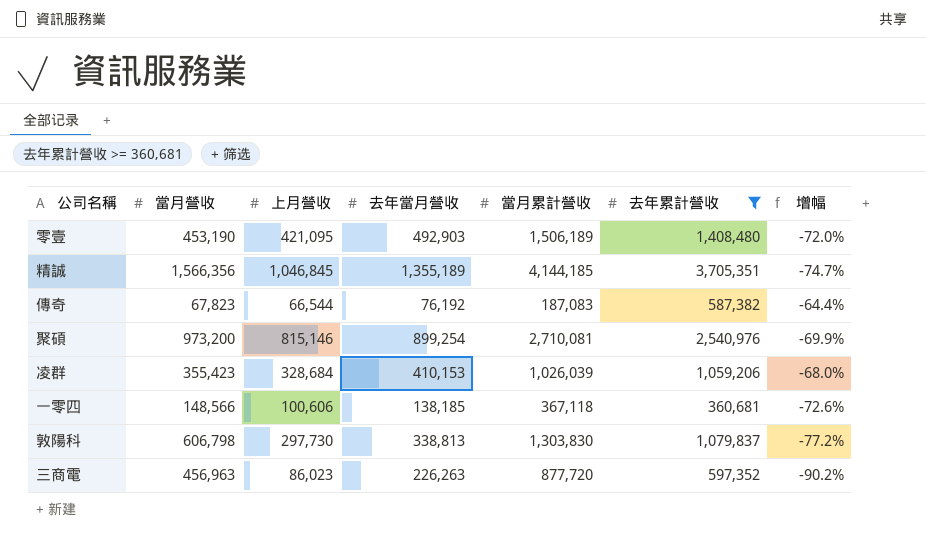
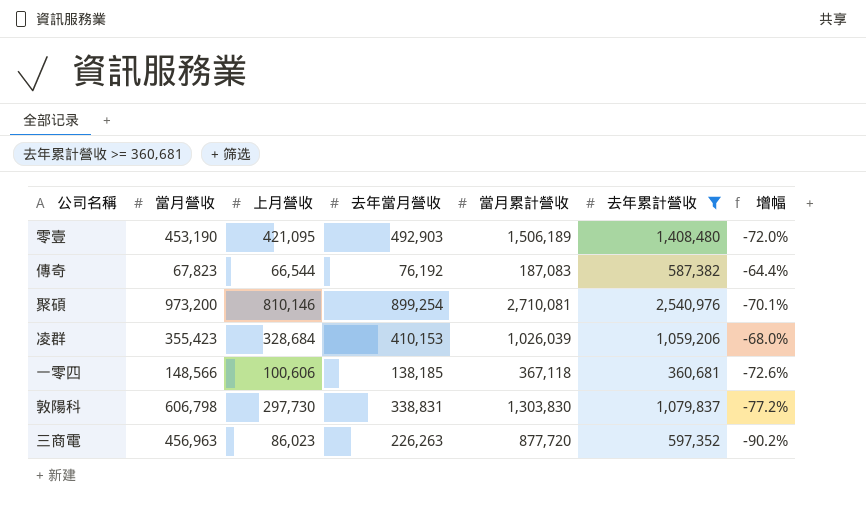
row 精誠: 1,566,356 | 1,046,845 | 1,355,189 | 4,144,185 | 3,705,351 | -74.7% -> none
聚碩 | 上月營收: 815,146 -> 810,146
聚碩 | 增幅: -69.9% -> -70.1%
敦陽科 | 去年當月營收: 338,813 -> 338,831

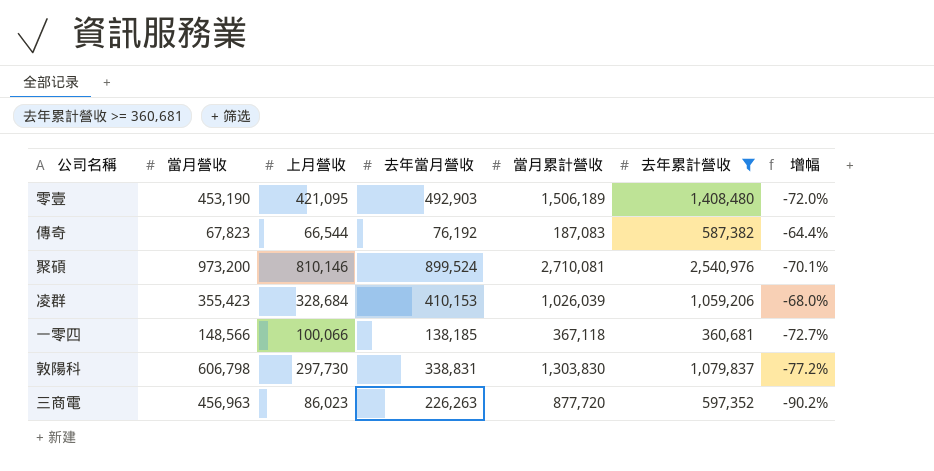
聚碩 | 去年當月營收: 899,254 -> 899,524
一零四 | 上月營收: 100,606 -> 100,066
一零四 | 增幅: -72.6% -> -72.7%

